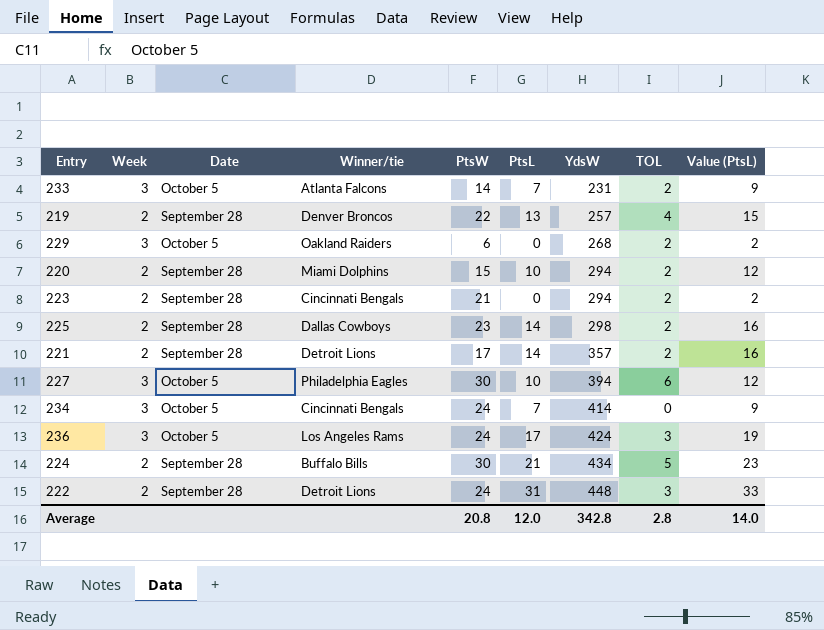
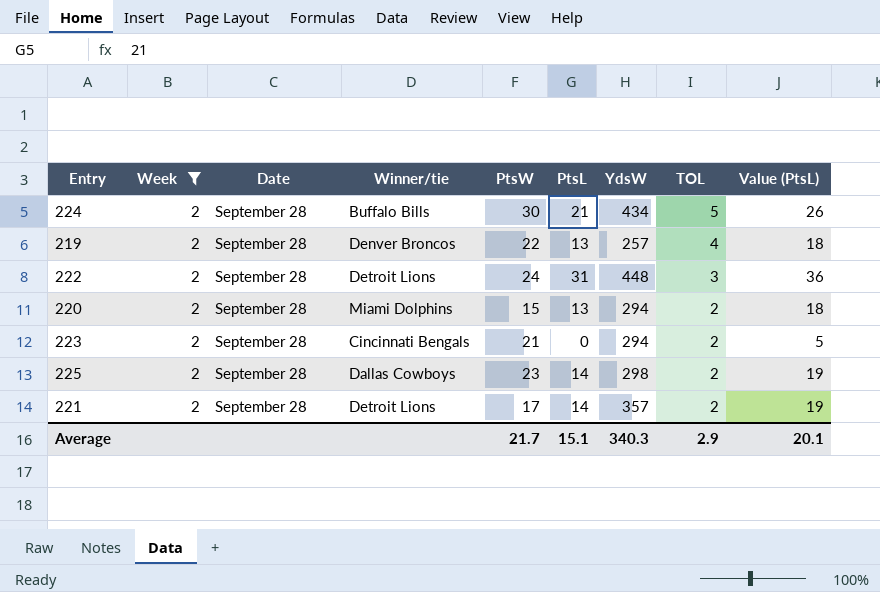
filter: none -> Week = 2
row order: YdsW ascending -> TOL descending
column Value (PtsL) | formula: [PtsL] + 2 -> [PtsL] + 5
220 | PtsL: 10 -> 13
Average | PtsW: 20.8 -> 21.7
Average | PtsL: 12.0 -> 15.1
Average | YdsW: 342.8 -> 340.3
Average | TOL: 2.8 -> 2.9
Average | Value (PtsL): 14.0 -> 20.1

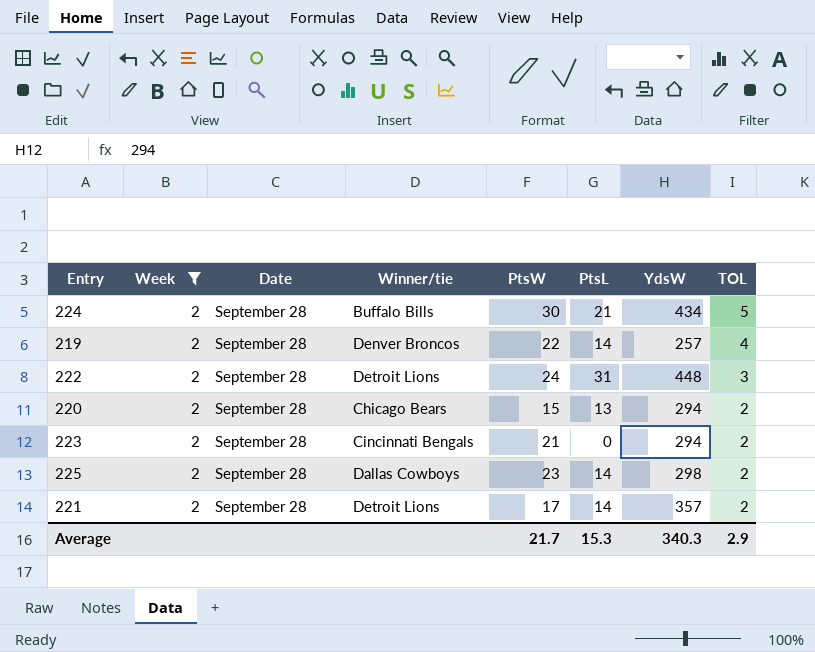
column Value (PtsL) | formula: [PtsL] + 5 -> none
219 | PtsL: 13 -> 14
220 | Winner/tie: Miami Dolphins -> Chicago Bears
Average | PtsL: 15.1 -> 15.3

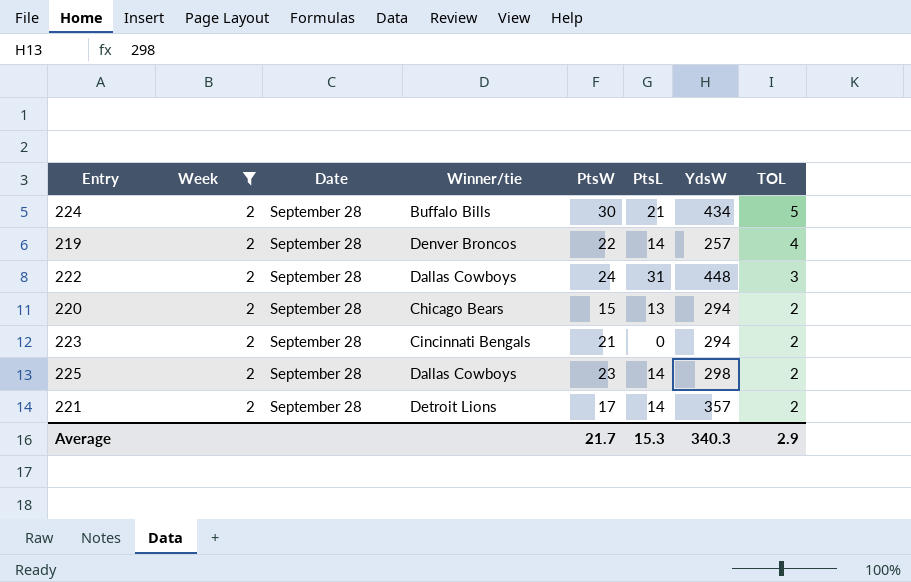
222 | Winner/tie: Detroit Lions -> Dallas Cowboys

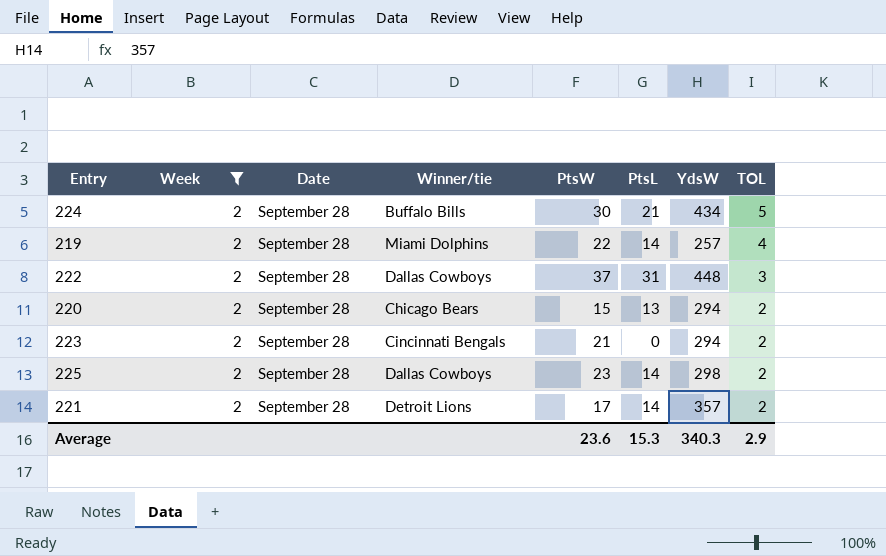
219 | Winner/tie: Denver Broncos -> Miami Dolphins
222 | PtsW: 24 -> 37
Average | PtsW: 21.7 -> 23.6

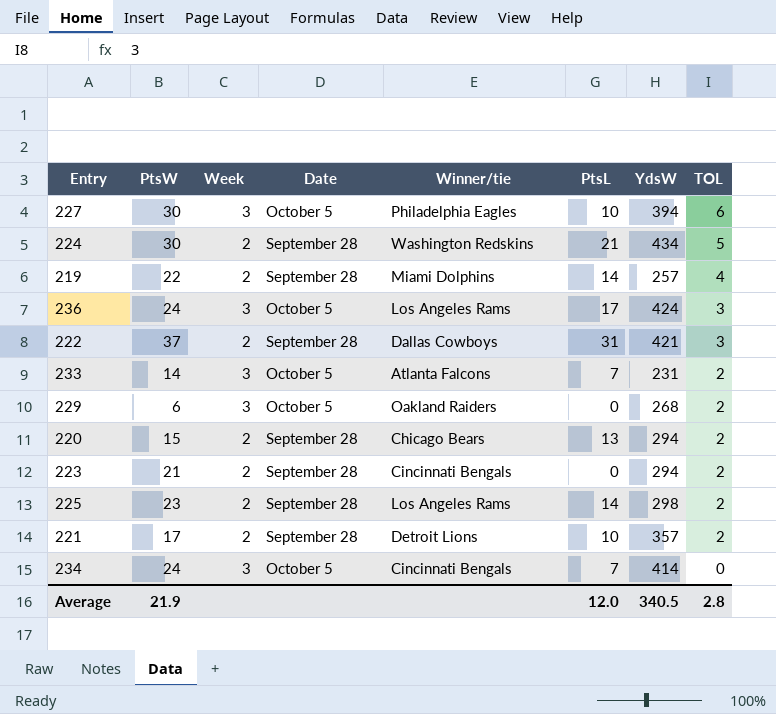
filter: Week = 2 -> none
column PtsW | position: 5 -> 2
224 | Winner/tie: Buffalo Bills -> Washington Redskins
222 | YdsW: 448 -> 421
225 | Winner/tie: Dallas Cowboys -> Los Angeles Rams
221 | PtsL: 14 -> 10
Average | PtsW: 23.6 -> 21.9
Average | PtsL: 15.3 -> 12.0
Average | YdsW: 340.3 -> 340.5
Average | TOL: 2.9 -> 2.8

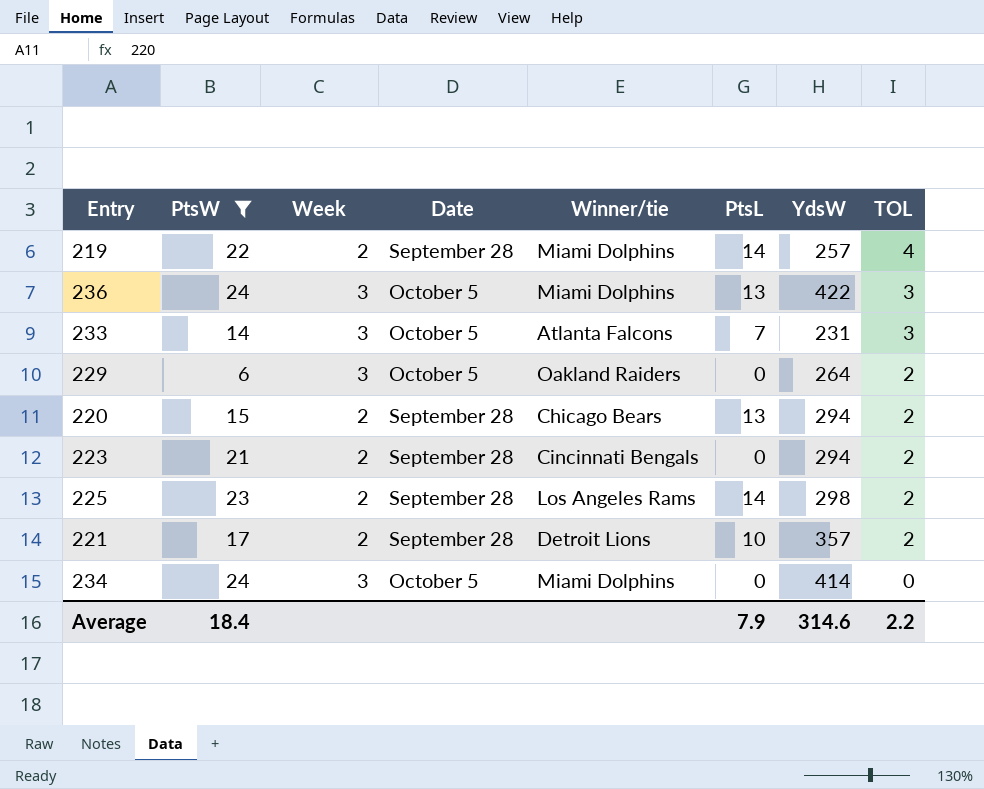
filter: none -> PtsW <= 24
236 | Winner/tie: Los Angeles Rams -> Miami Dolphins
236 | PtsL: 17 -> 13
236 | YdsW: 424 -> 422
233 | TOL: 2 -> 3
229 | YdsW: 268 -> 264
234 | Winner/tie: Cincinnati Bengals -> Miami Dolphins
234 | PtsL: 7 -> 0
Average | PtsW: 21.9 -> 18.4
Average | PtsL: 12.0 -> 7.9
Average | YdsW: 340.5 -> 314.6
Average | TOL: 2.8 -> 2.2

